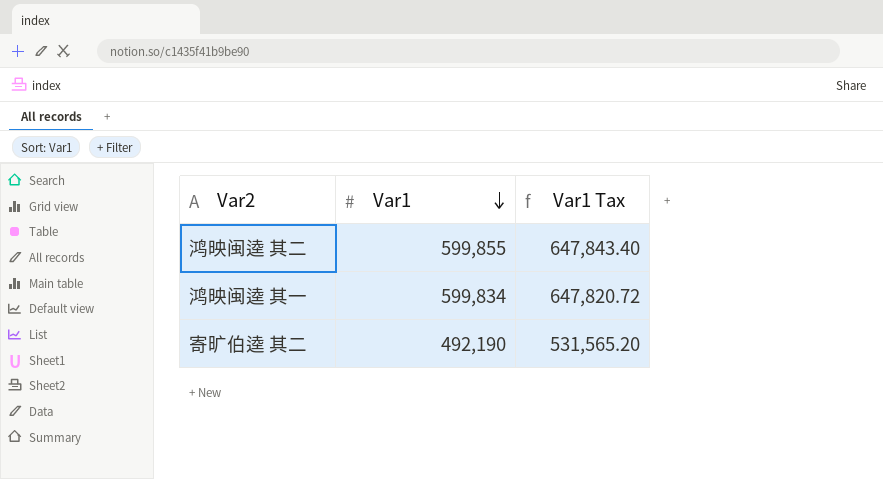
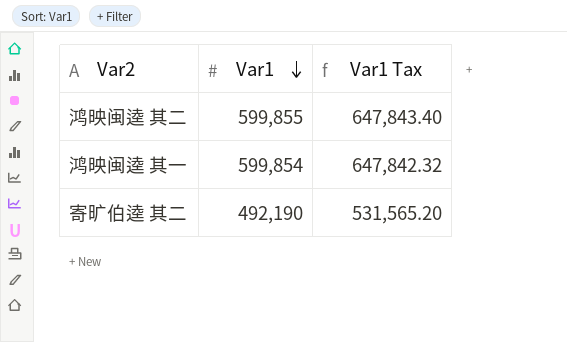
鸿映闽逵 其一 | Var1: 599,834 -> 599,854
鸿映闽逵 其一 | Var1 Tax: 647,820.72 -> 647,842.32

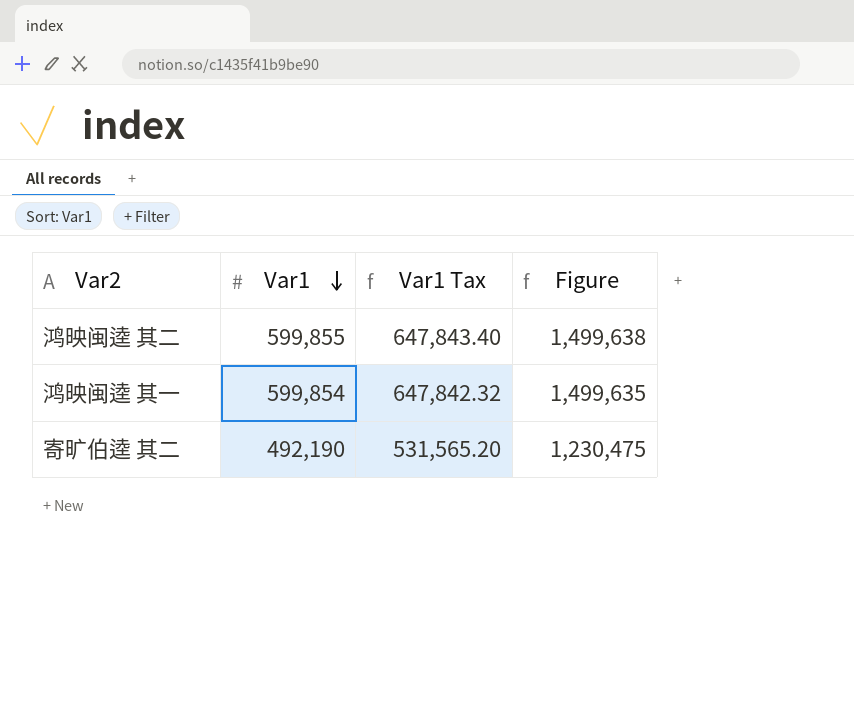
column Figure | formula: none -> [Var1] * 2.5

